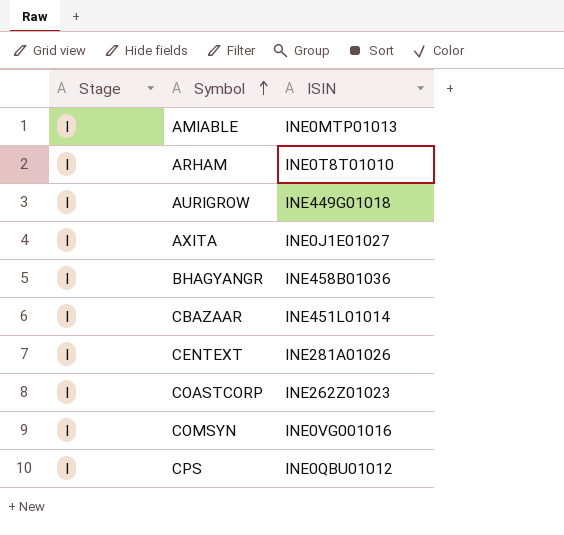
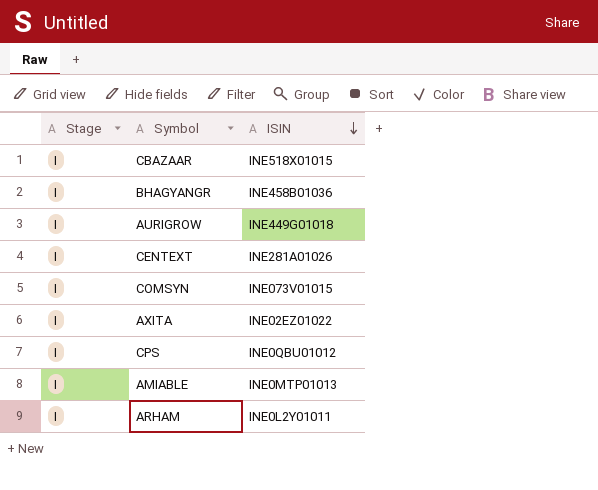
row order: Symbol ascending -> ISIN descending
row COASTCORP: I | INE262Z01023 -> none
CBAZAAR | ISIN: INE451L01014 -> INE518X01015
COMSYN | ISIN: INE0VG001016 -> INE073V01015
AXITA | ISIN: INE0J1E01027 -> INE02EZ01022
ARHAM | ISIN: INE0T8T01010 -> INE0L2Y01011

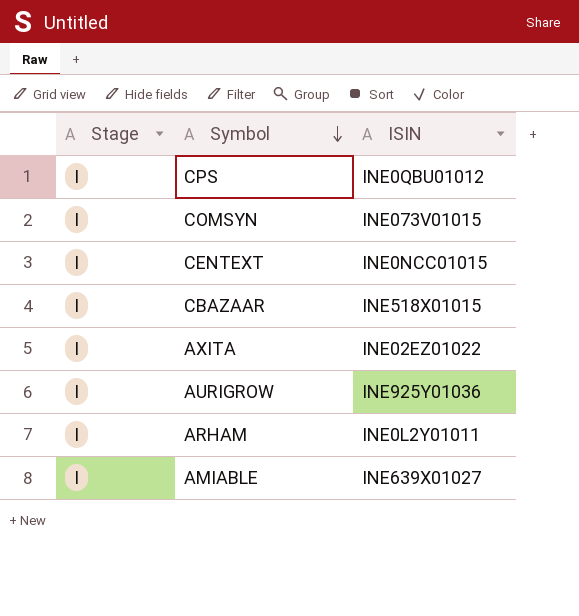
row order: ISIN descending -> Symbol descending
row BHAGYANGR: I | INE458B01036 -> none
CENTEXT | ISIN: INE281A01026 -> INE0NCC01015
AURIGROW | ISIN: INE449G01018 -> INE925Y01036
AMIABLE | ISIN: INE0MTP01013 -> INE639X01027

